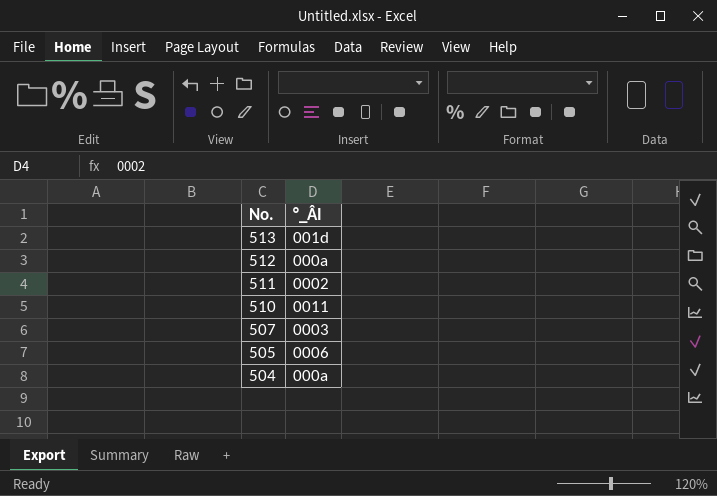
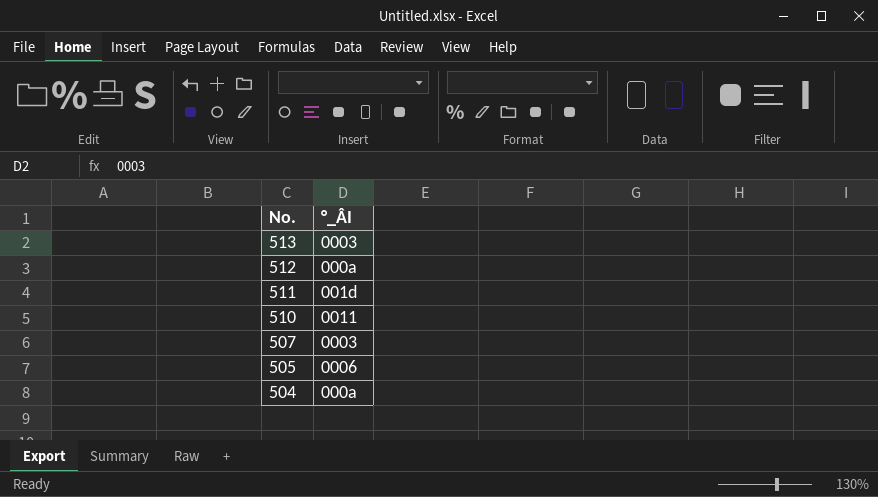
513 | °_ÂI: 001d -> 0003
511 | °_ÂI: 0002 -> 001d

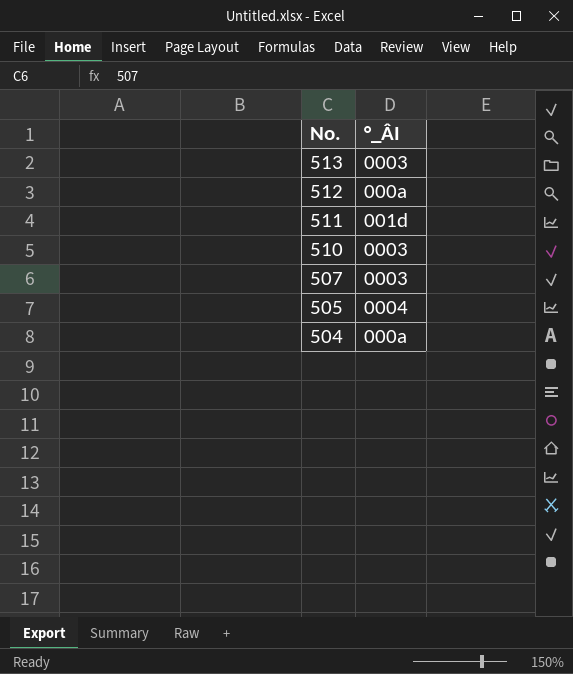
510 | °_ÂI: 0011 -> 0003
505 | °_ÂI: 0006 -> 0004

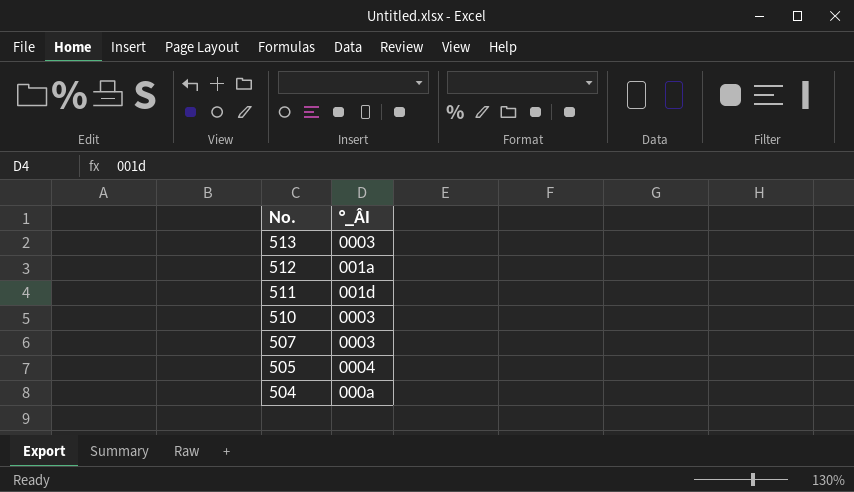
512 | °_ÂI: 000a -> 001a

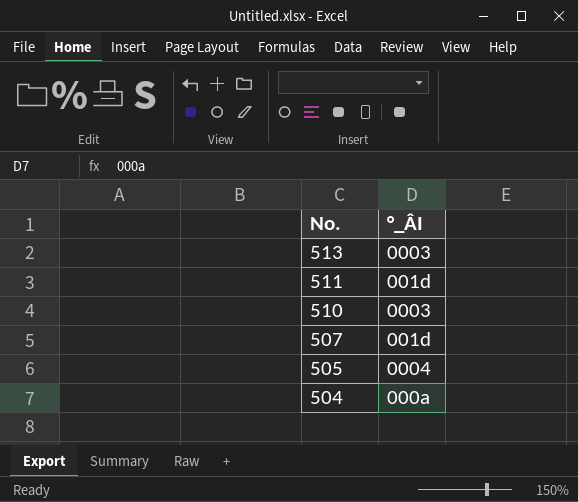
row 512: 001a -> none
507 | °_ÂI: 0003 -> 001d

